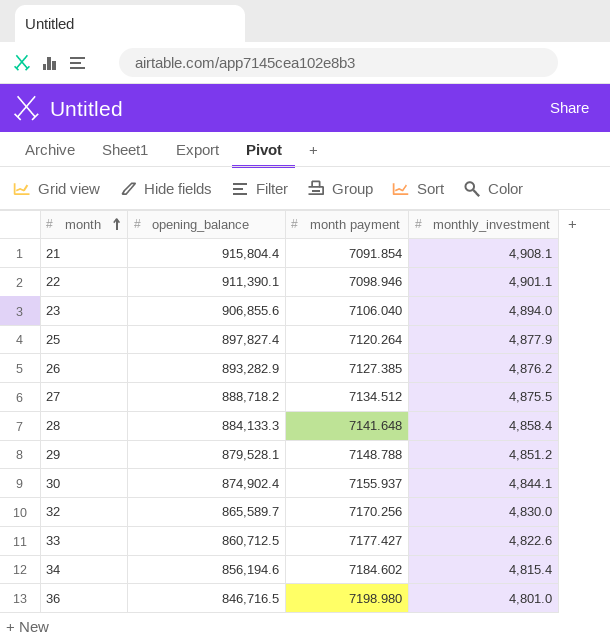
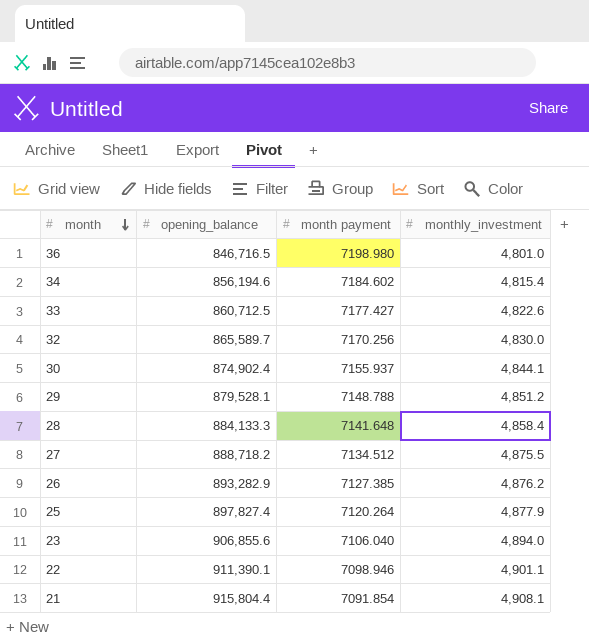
row order: month ascending -> month descending

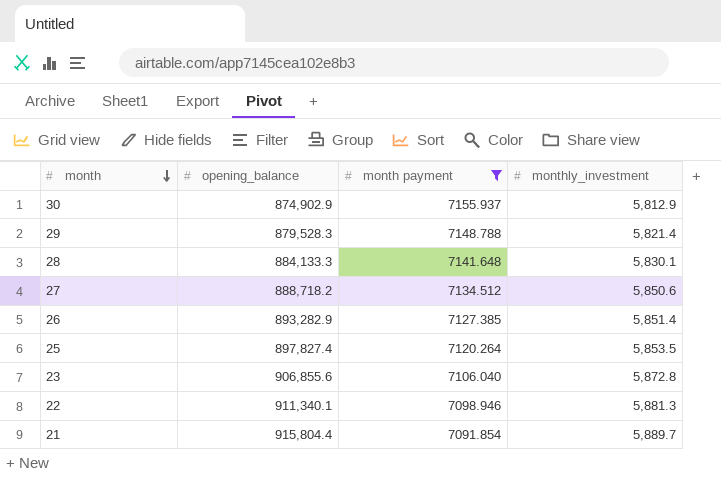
filter: none -> month payment <= 7155.937
30 | opening_balance: 874,902.4 -> 874,902.9
30 | monthly_investment: 4,844.1 -> 5,812.9
29 | opening_balance: 879,528.1 -> 879,528.3
29 | monthly_investment: 4,851.2 -> 5,821.4
28 | monthly_investment: 4,858.4 -> 5,830.1
27 | monthly_investment: 4,875.5 -> 5,850.6
26 | monthly_investment: 4,876.2 -> 5,851.4
25 | monthly_investment: 4,877.9 -> 5,853.5
23 | monthly_investment: 4,894.0 -> 5,872.8
22 | opening_balance: 911,390.1 -> 911,340.1
22 | monthly_investment: 4,901.1 -> 5,881.3
21 | monthly_investment: 4,908.1 -> 5,889.7

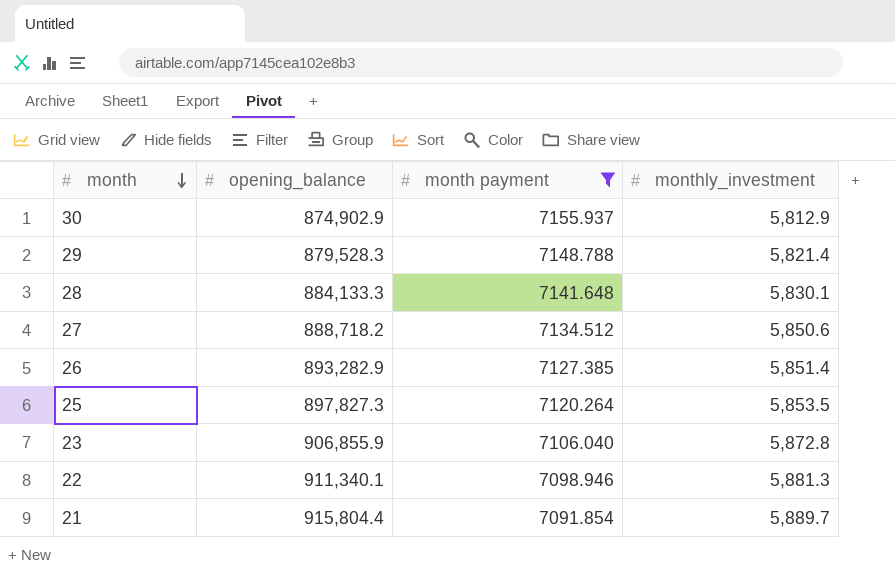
25 | opening_balance: 897,827.4 -> 897,827.3
23 | opening_balance: 906,855.6 -> 906,855.9

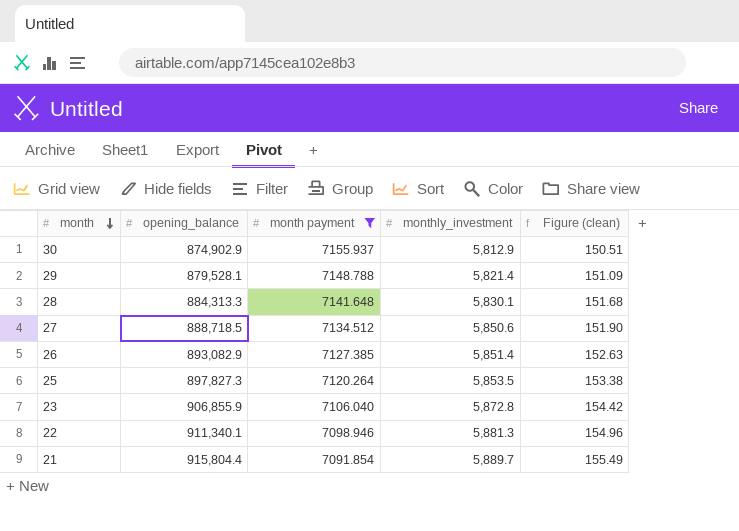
column Figure (clean) | formula: none -> [opening_balance] / [monthly_investment]
29 | opening_balance: 879,528.3 -> 879,528.1
28 | opening_balance: 884,133.3 -> 884,313.3
27 | opening_balance: 888,718.2 -> 888,718.5
26 | opening_balance: 893,282.9 -> 893,082.9

